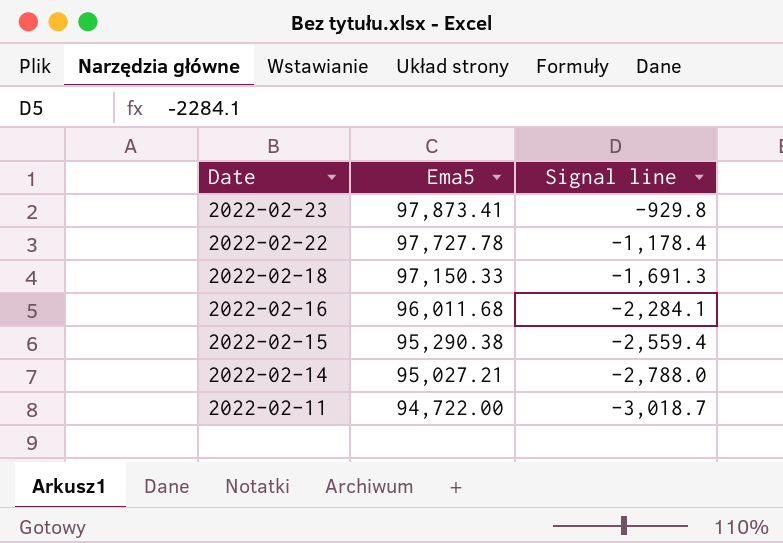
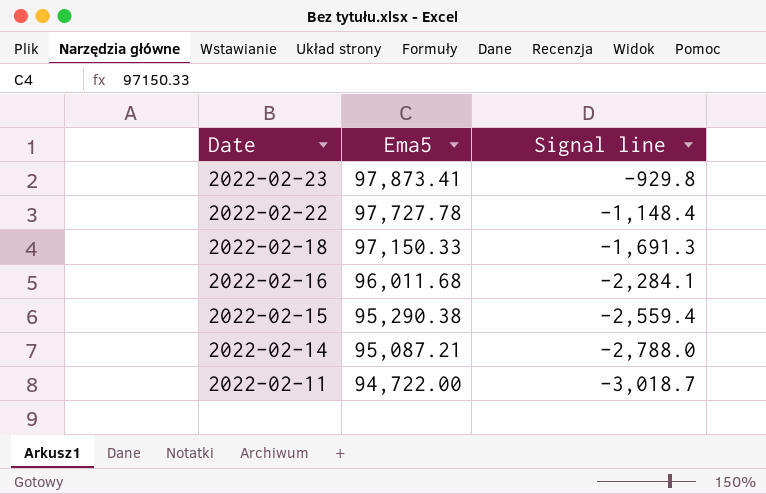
2022-02-22 | Signal line: -1,178.4 -> -1,148.4
2022-02-14 | Ema5: 95,027.21 -> 95,087.21

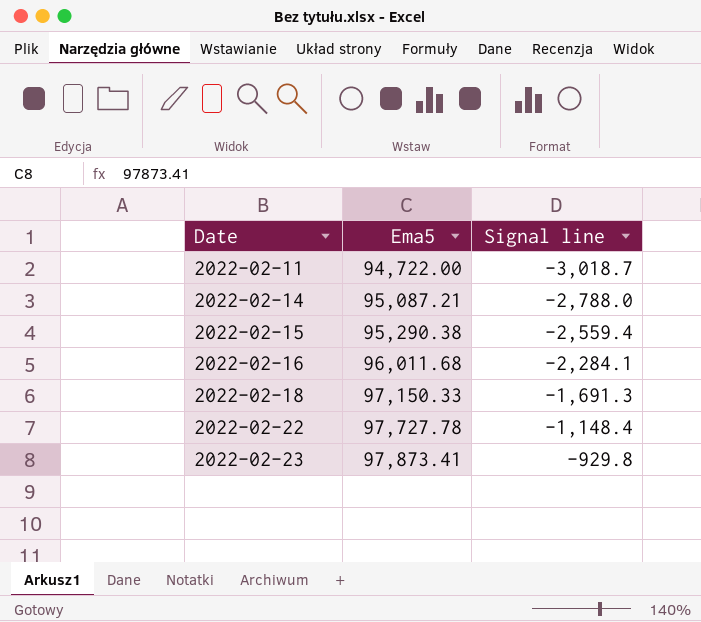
row order: Date descending -> Date ascending

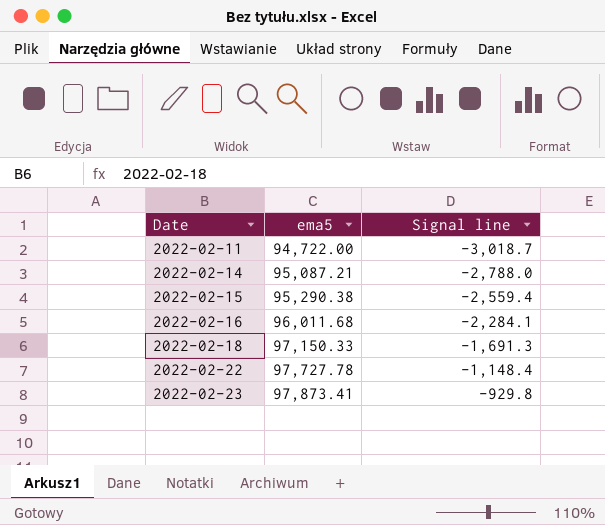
column name: Ema5 -> ema5

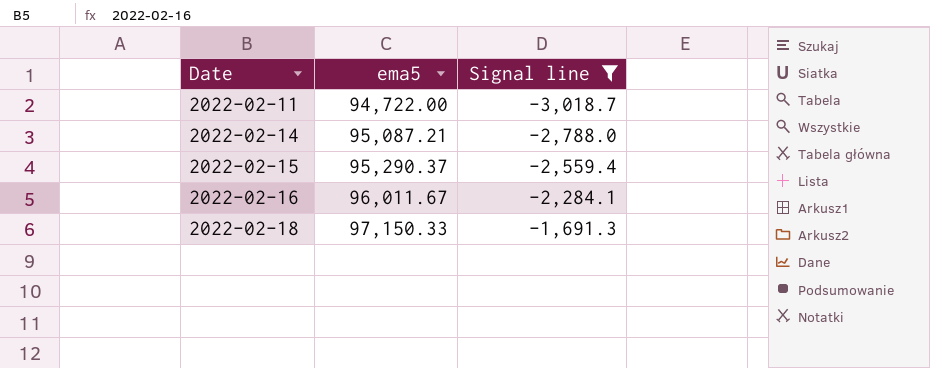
filter: none -> Signal line <= -1,691.3
2022-02-15 | ema5: 95,290.38 -> 95,290.37
2022-02-16 | ema5: 96,011.68 -> 96,011.67

